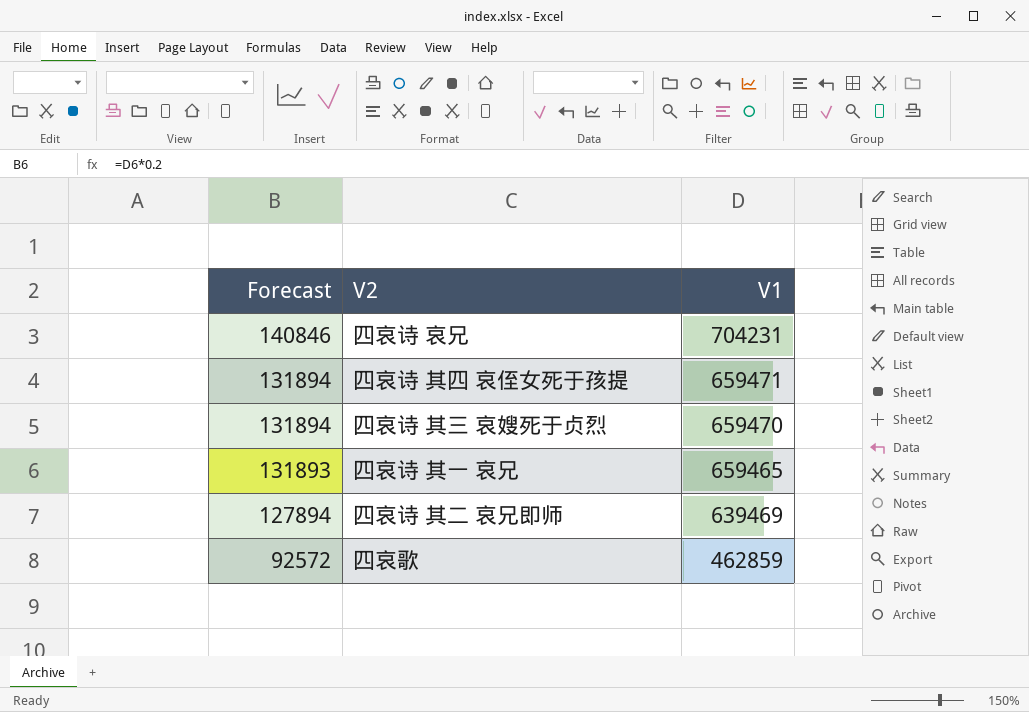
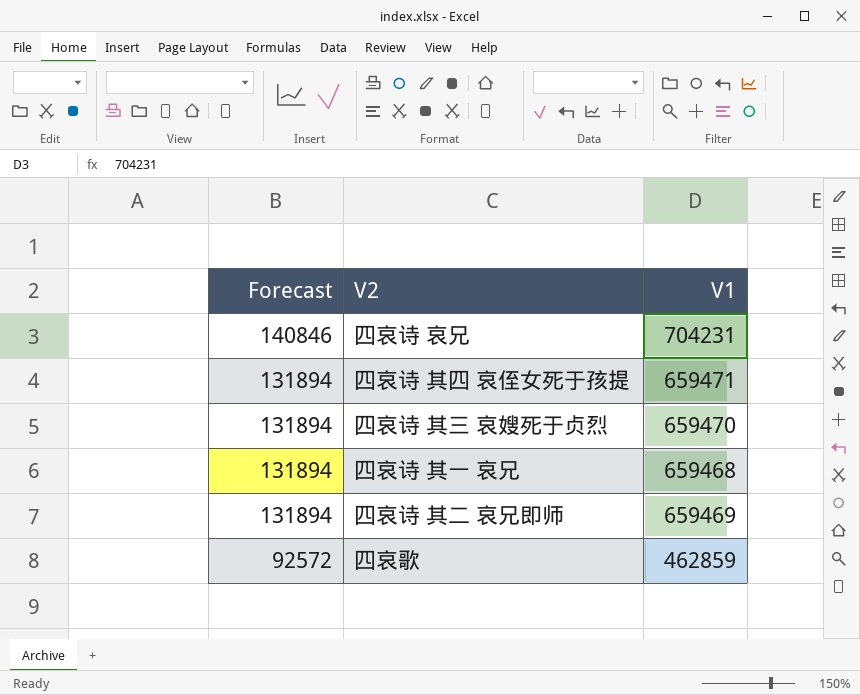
四哀诗 其一 哀兄 | Forecast: 131893 -> 131894
四哀诗 其一 哀兄 | V1: 659465 -> 659468
四哀诗 其二 哀兄即师 | Forecast: 127894 -> 131894
四哀诗 其二 哀兄即师 | V1: 639469 -> 659469

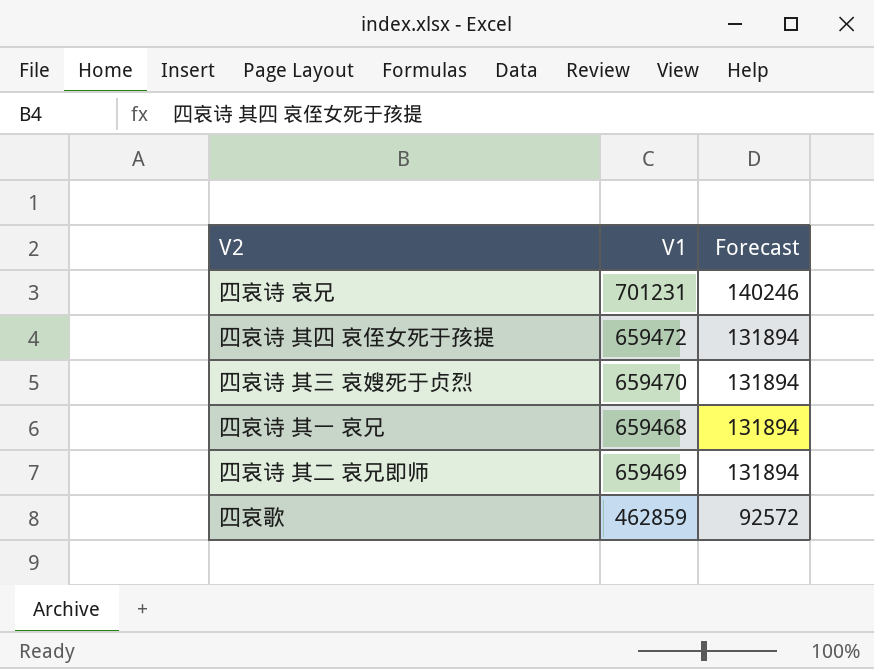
column Forecast | position: 1 -> 3
四哀诗 哀兄 | V1: 704231 -> 701231
四哀诗 哀兄 | Forecast: 140846 -> 140246
四哀诗 其四 哀侄女死于孩提 | V1: 659471 -> 659472

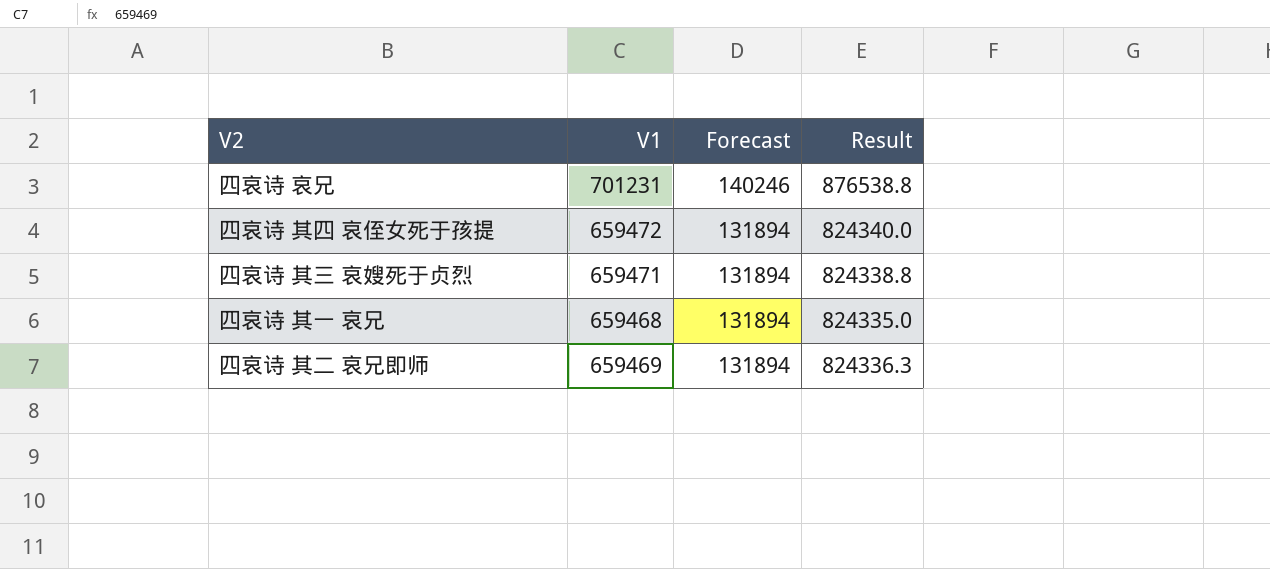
column Result | formula: none -> [V1] * 1.25
row 四哀歌: 462859 | 92572 -> none
四哀诗 其三 哀嫂死于贞烈 | V1: 659470 -> 659471

